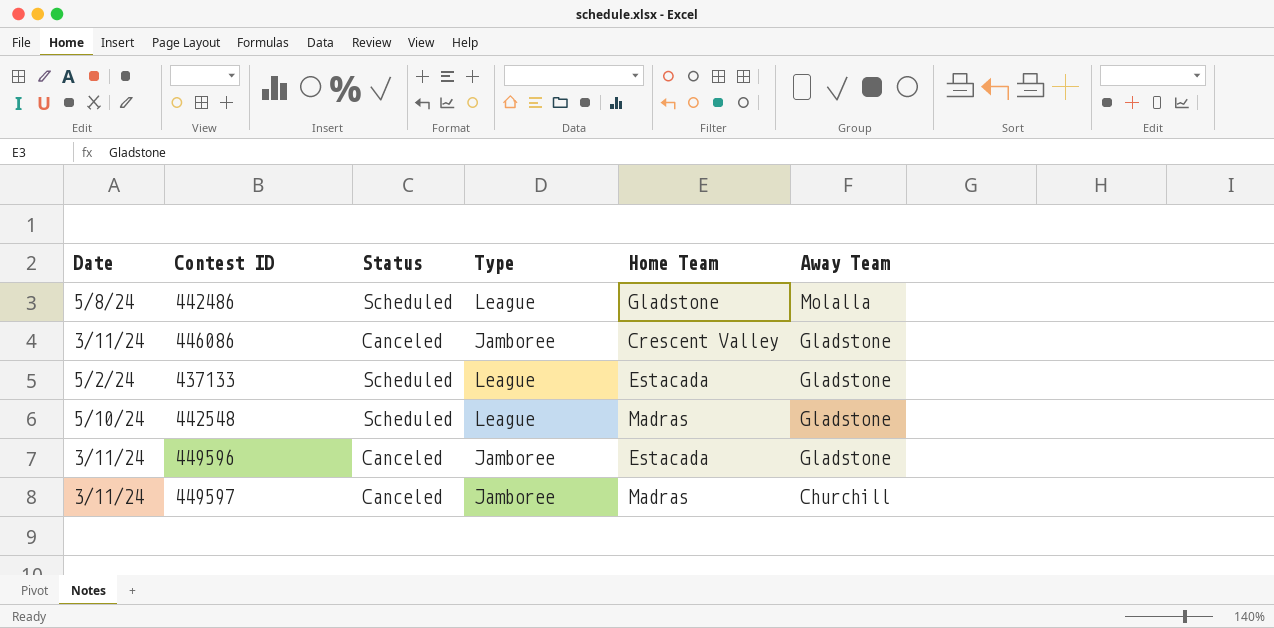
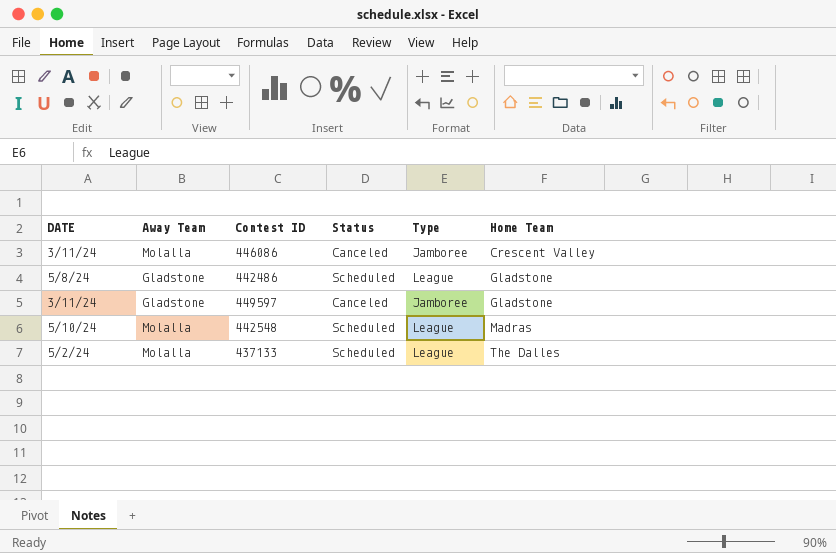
row order: Away Team descending -> Home Team ascending
column name: Date -> DATE
column Away Team | position: 6 -> 2
row 449596: 3/11/24 | Canceled | Jamboree | Estacada | Gladstone -> none
446086 | Away Team: Gladstone -> Molalla
442486 | Away Team: Molalla -> Gladstone
449597 | Away Team: Churchill -> Gladstone
449597 | Home Team: Madras -> Gladstone
442548 | Away Team: Gladstone -> Molalla
437133 | Away Team: Gladstone -> Molalla
437133 | Home Team: Estacada -> The Dalles

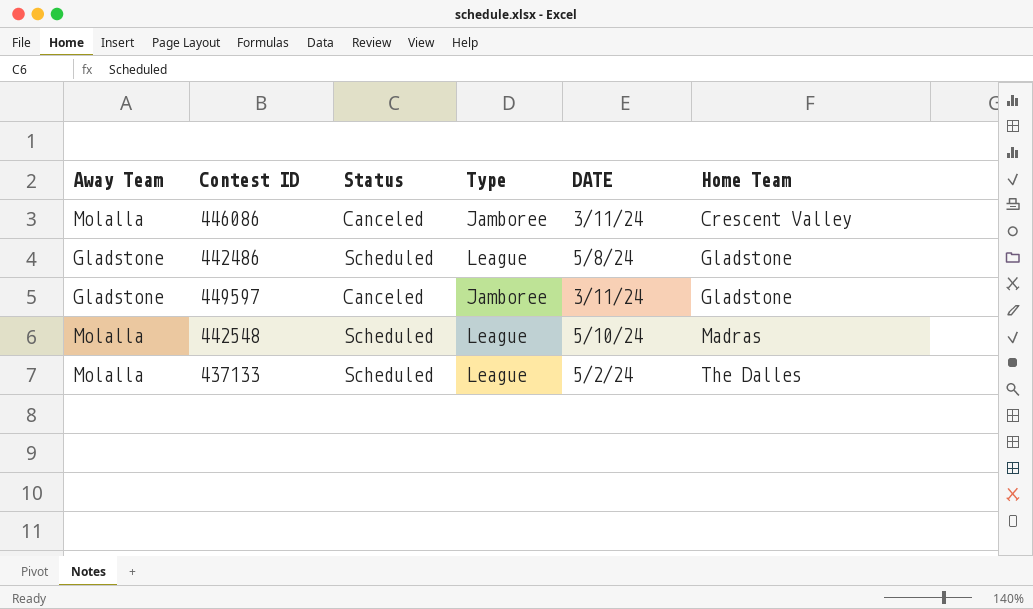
column DATE | position: 1 -> 5

